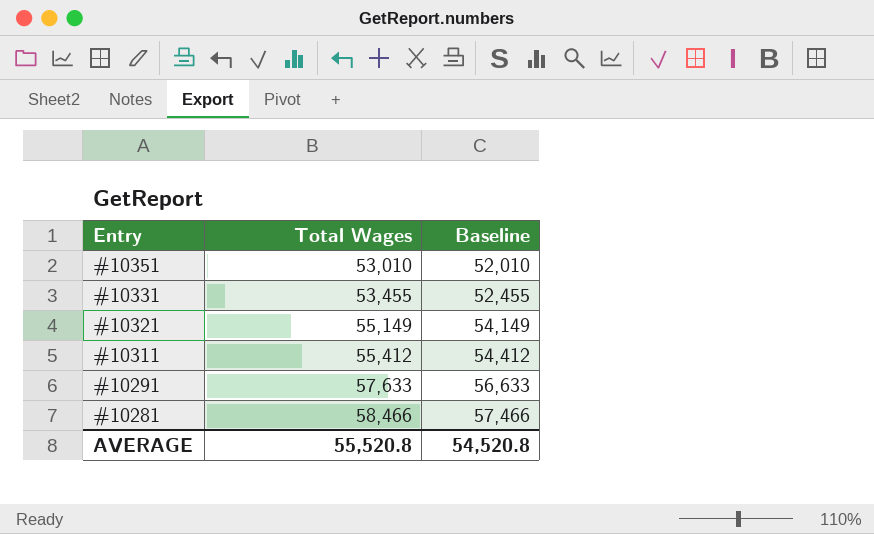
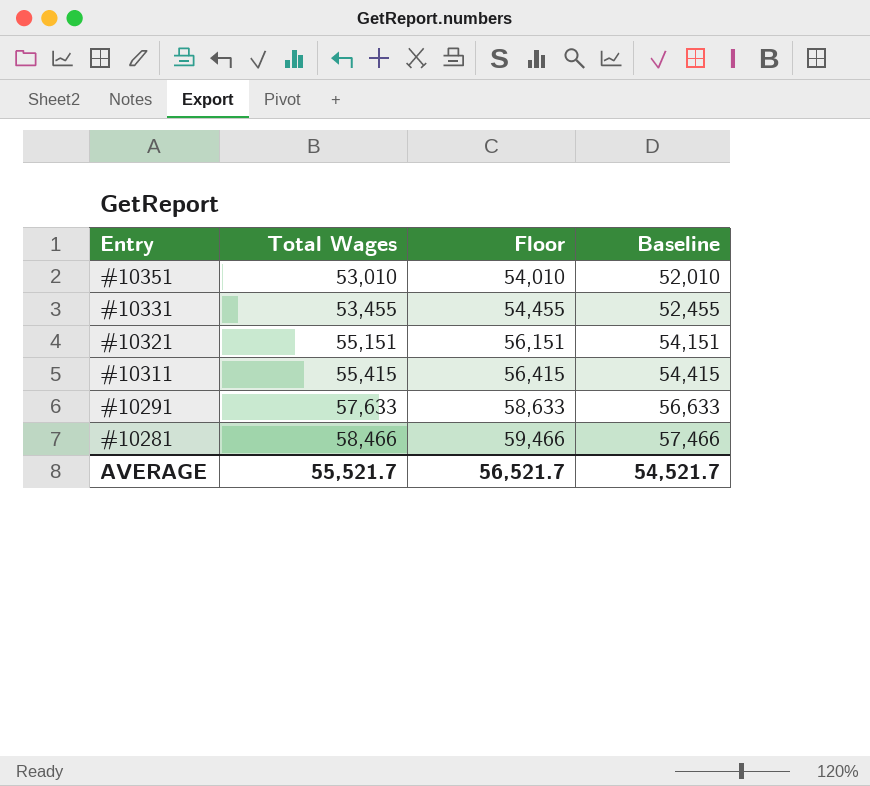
column Floor | formula: none -> [Total Wages] + 1000
#10321 | Total Wages: 55,149 -> 55,151
#10321 | Baseline: 54,149 -> 54,151
#10311 | Total Wages: 55,412 -> 55,415
#10311 | Baseline: 54,412 -> 54,415
AVERAGE | Total Wages: 55,520.8 -> 55,521.7
AVERAGE | Baseline: 54,520.8 -> 54,521.7

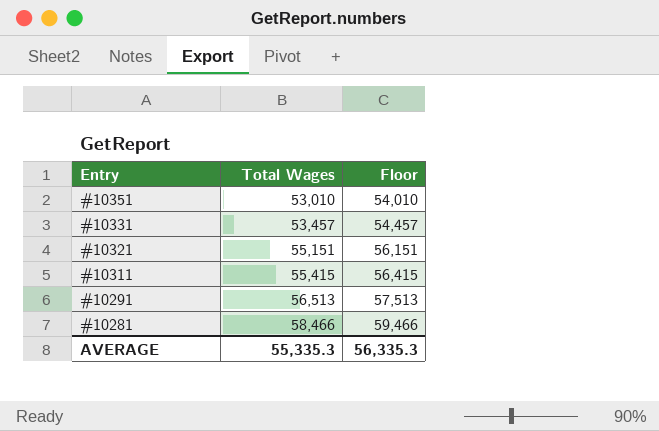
column Baseline | formula: [Total Wages] - 1000 -> none
#10331 | Total Wages: 53,455 -> 53,457
#10331 | Floor: 54,455 -> 54,457
#10291 | Total Wages: 57,633 -> 56,513
#10291 | Floor: 58,633 -> 57,513
AVERAGE | Total Wages: 55,521.7 -> 55,335.3
AVERAGE | Floor: 56,521.7 -> 56,335.3

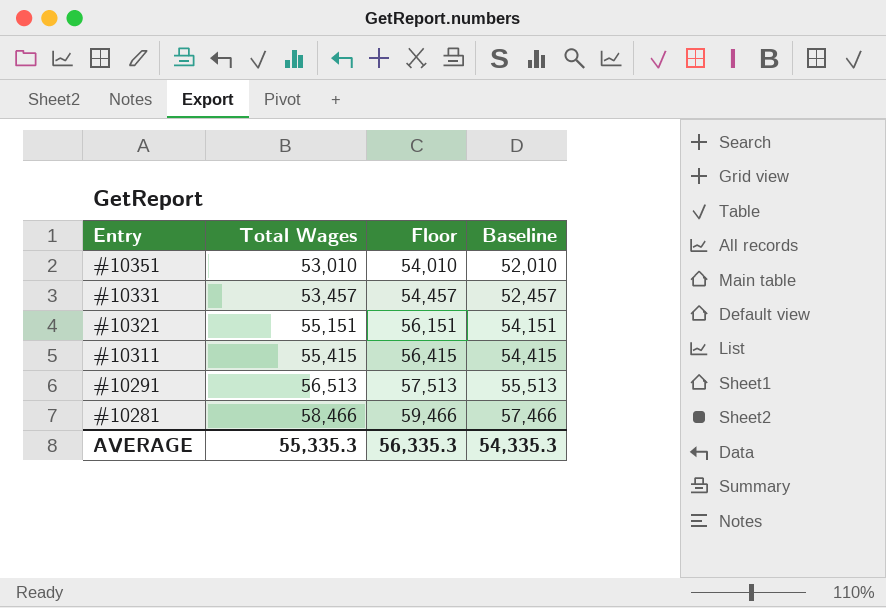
column Baseline | formula: none -> [Total Wages] - 1000

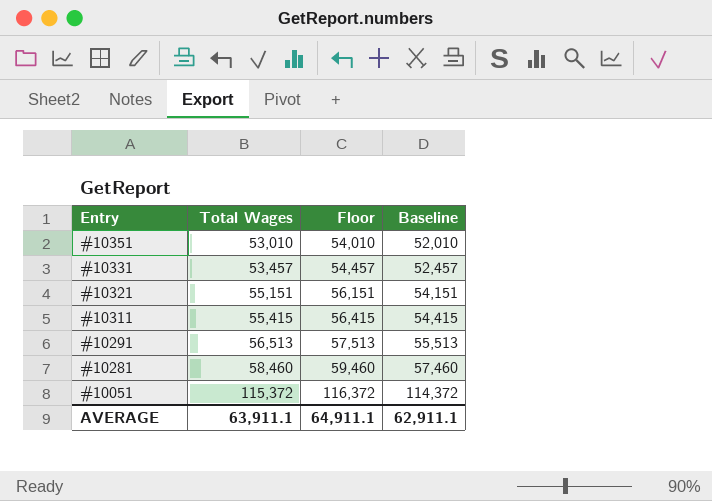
#10281 | Total Wages: 58,466 -> 58,460
#10281 | Floor: 59,466 -> 59,460
#10281 | Baseline: 57,466 -> 57,460
row #10051: none -> 115,372 | 116,372 | 114,372
AVERAGE | Total Wages: 55,335.3 -> 63,911.1
AVERAGE | Floor: 56,335.3 -> 64,911.1
AVERAGE | Baseline: 54,335.3 -> 62,911.1

